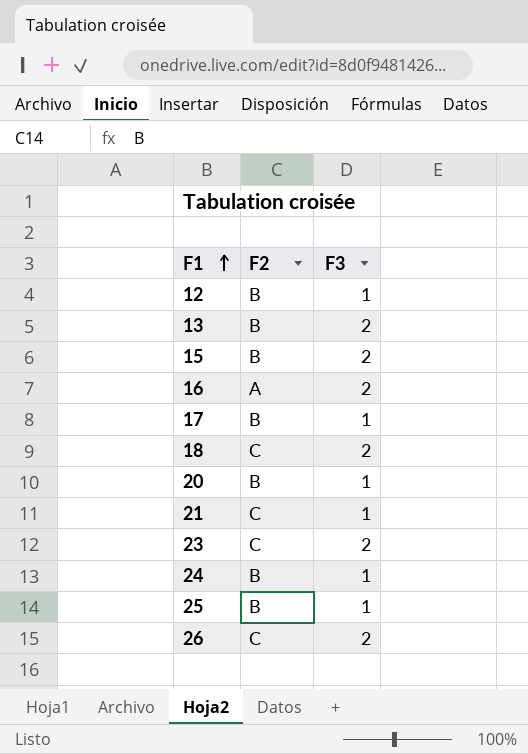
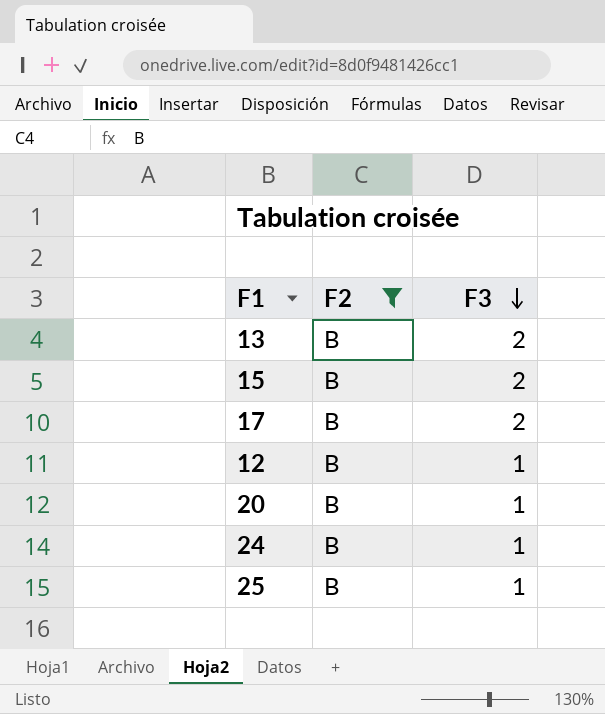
filter: none -> F2 = B
row order: F1 ascending -> F3 descending
17 | F3: 1 -> 2

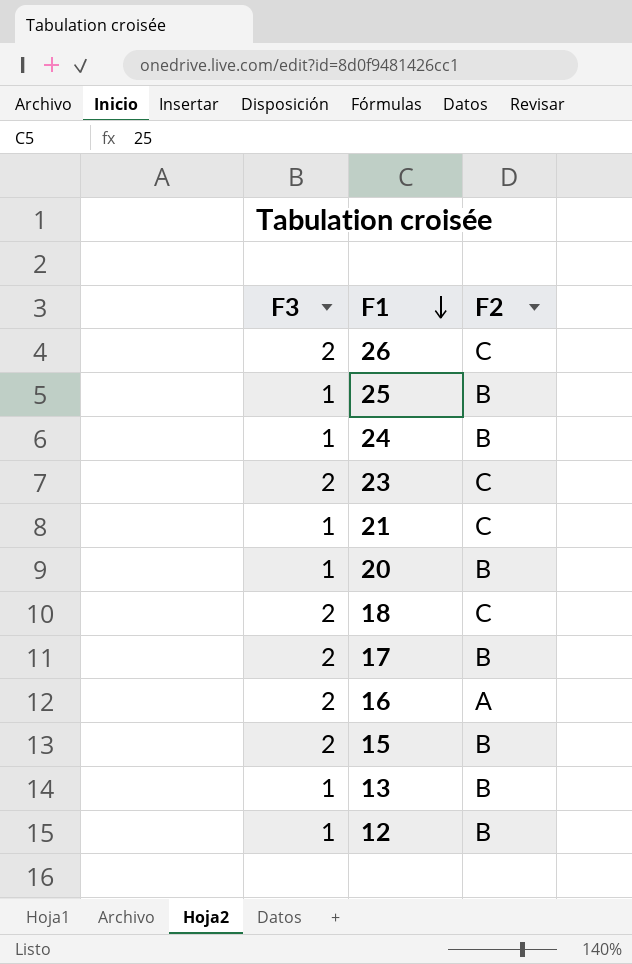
filter: F2 = B -> none
row order: F3 descending -> F1 descending
column F3 | position: 3 -> 1
13 | F3: 2 -> 1

